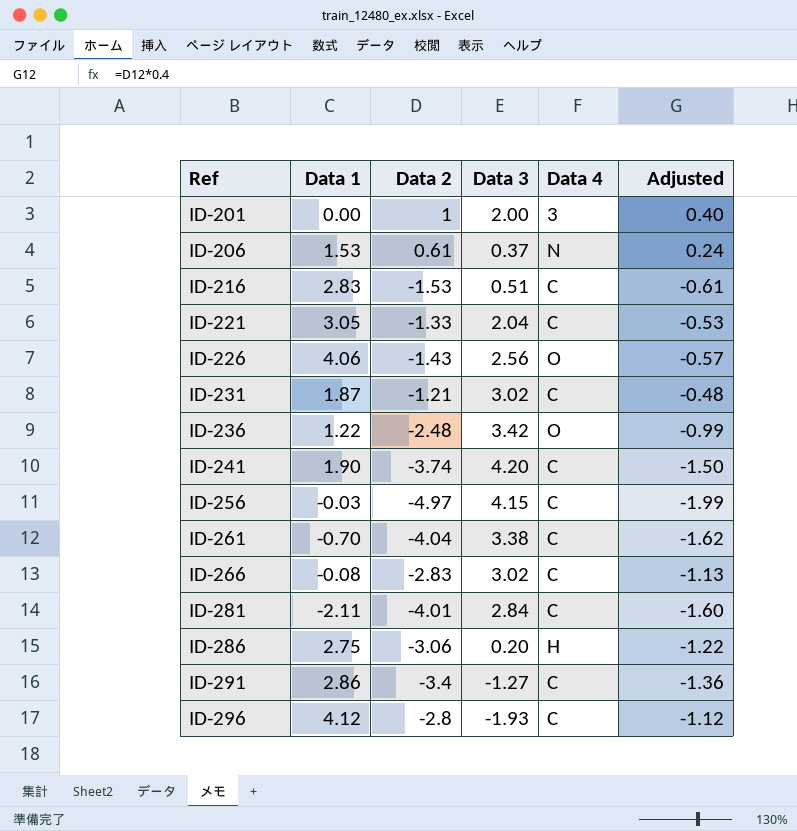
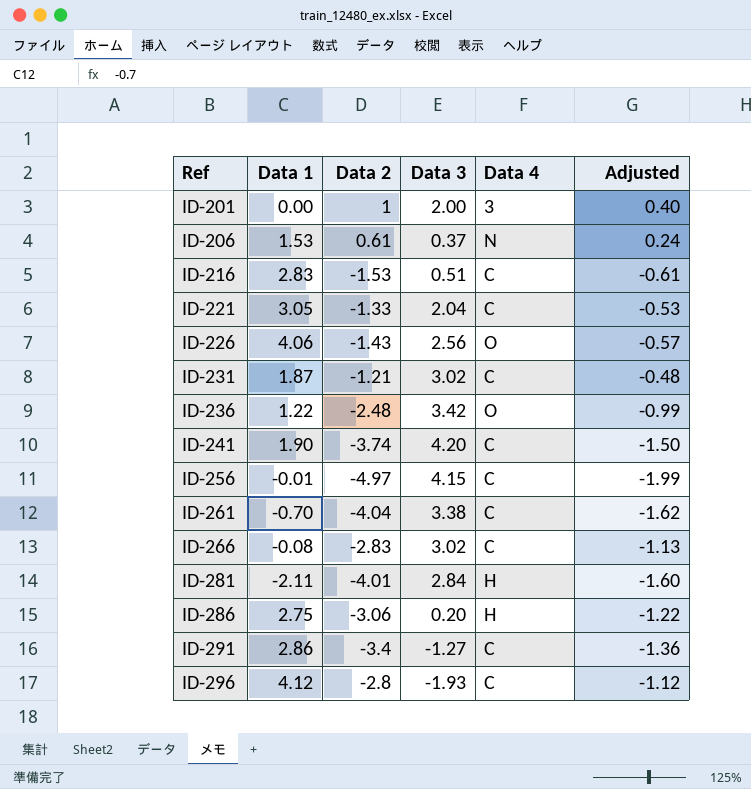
ID-256 | Data 1: -0.03 -> -0.01
ID-281 | Data 4: C -> H

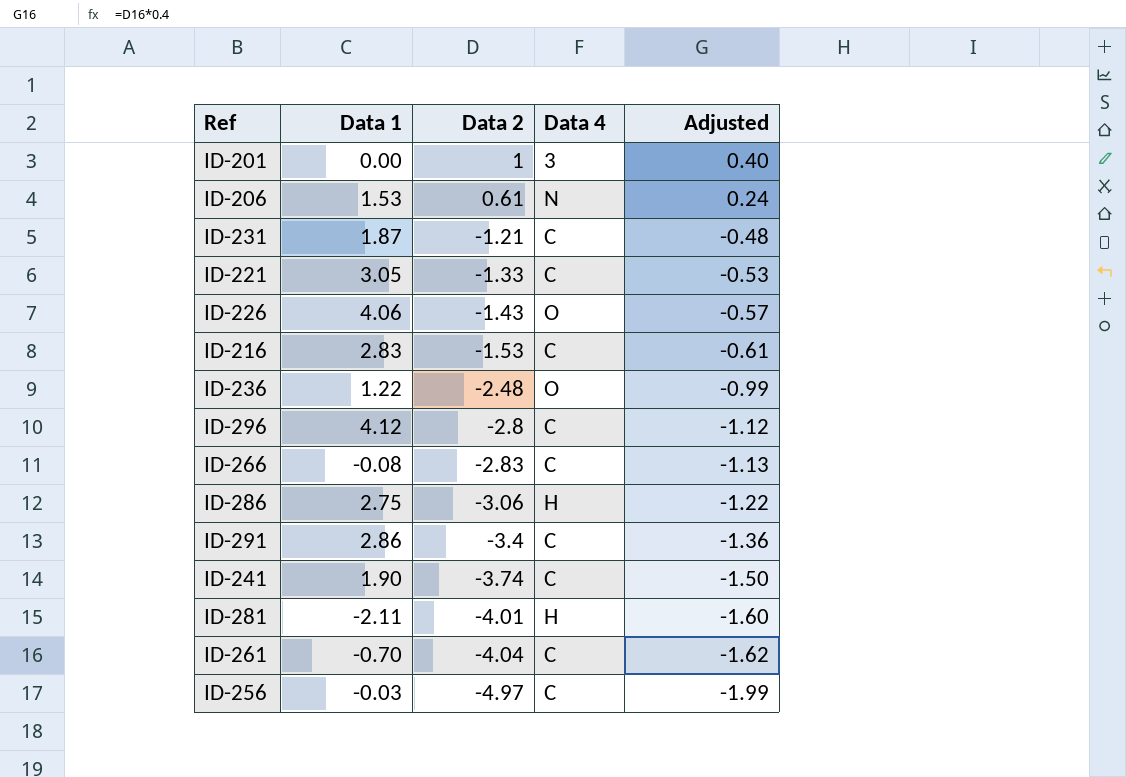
row order: Ref ascending -> Data 2 descending
column Data 3 | position: 4 -> none
ID-256 | Data 1: -0.01 -> -0.03

